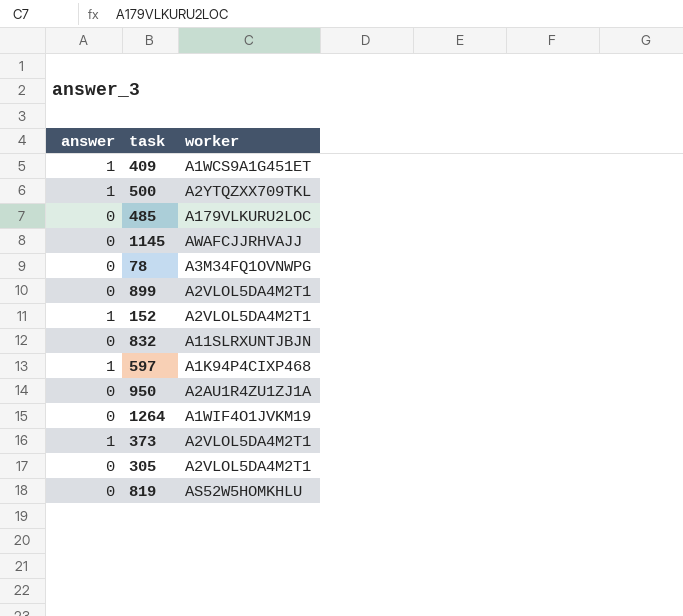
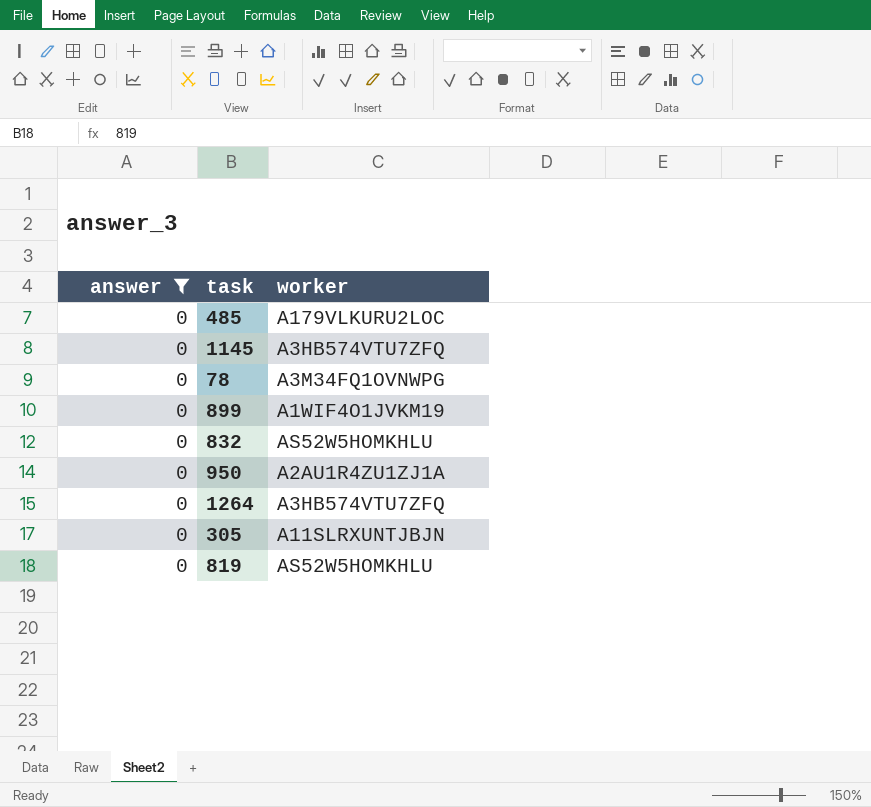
filter: none -> answer = 0
1145 | worker: AWAFCJJRHVAJJ -> A3HB574VTU7ZFQ
899 | worker: A2VLOL5DA4M2T1 -> A1WIF4O1JVKM19
832 | worker: A11SLRXUNTJBJN -> AS52W5HOMKHLU
1264 | worker: A1WIF4O1JVKM19 -> A3HB574VTU7ZFQ
305 | worker: A2VLOL5DA4M2T1 -> A11SLRXUNTJBJN

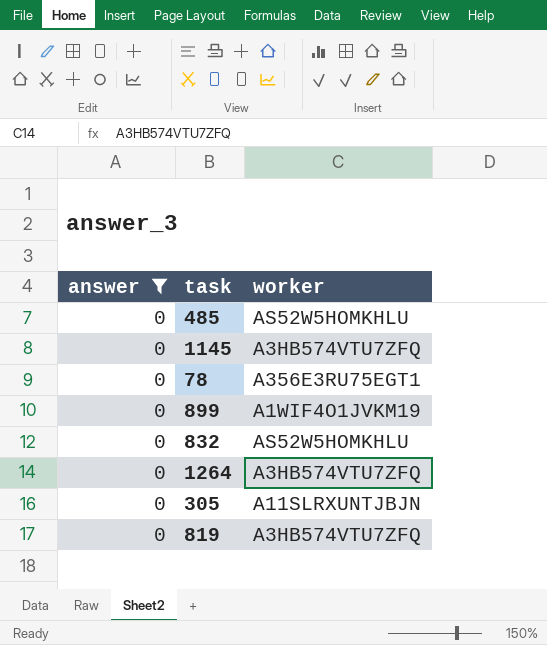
row 950: 0 | A2AU1R4ZU1ZJ1A -> none
485 | worker: A179VLKURU2LOC -> AS52W5HOMKHLU
78 | worker: A3M34FQ1OVNWPG -> A356E3RU75EGT1
819 | worker: AS52W5HOMKHLU -> A3HB574VTU7ZFQ

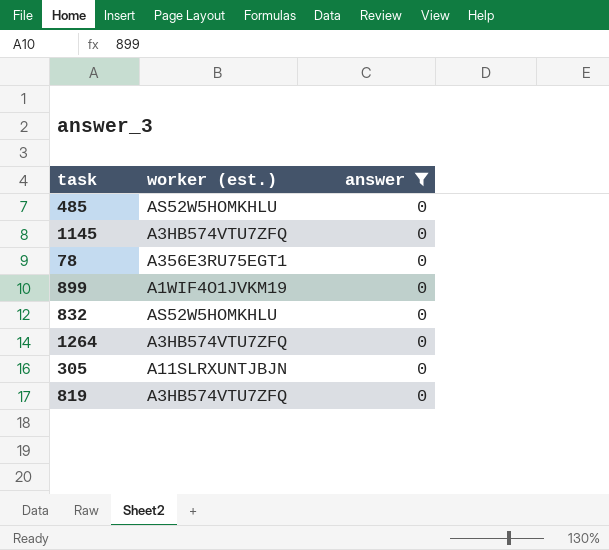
column name: worker -> worker (est.)
column answer | position: 1 -> 3

